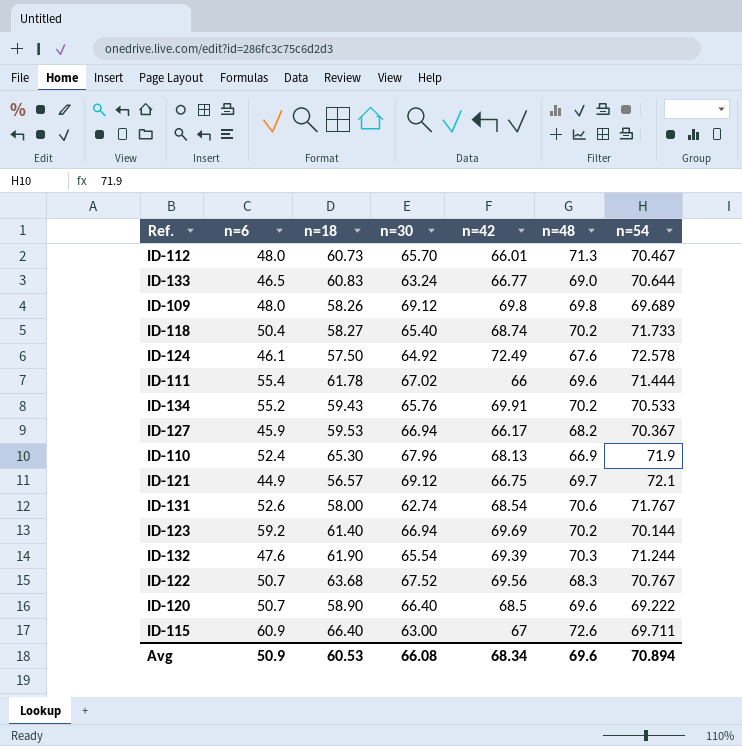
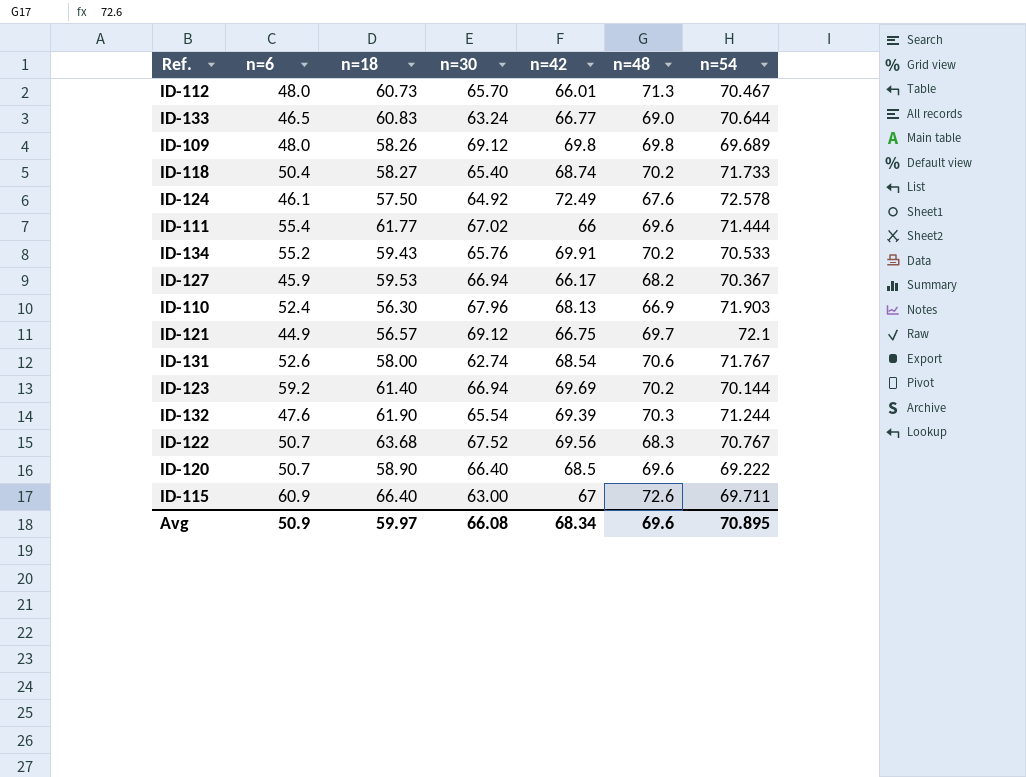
ID-111 | n=18: 61.78 -> 61.77
ID-110 | n=18: 65.30 -> 56.30
ID-110 | n=54: 71.9 -> 71.903
Avg | n=18: 60.53 -> 59.97
Avg | n=54: 70.894 -> 70.895

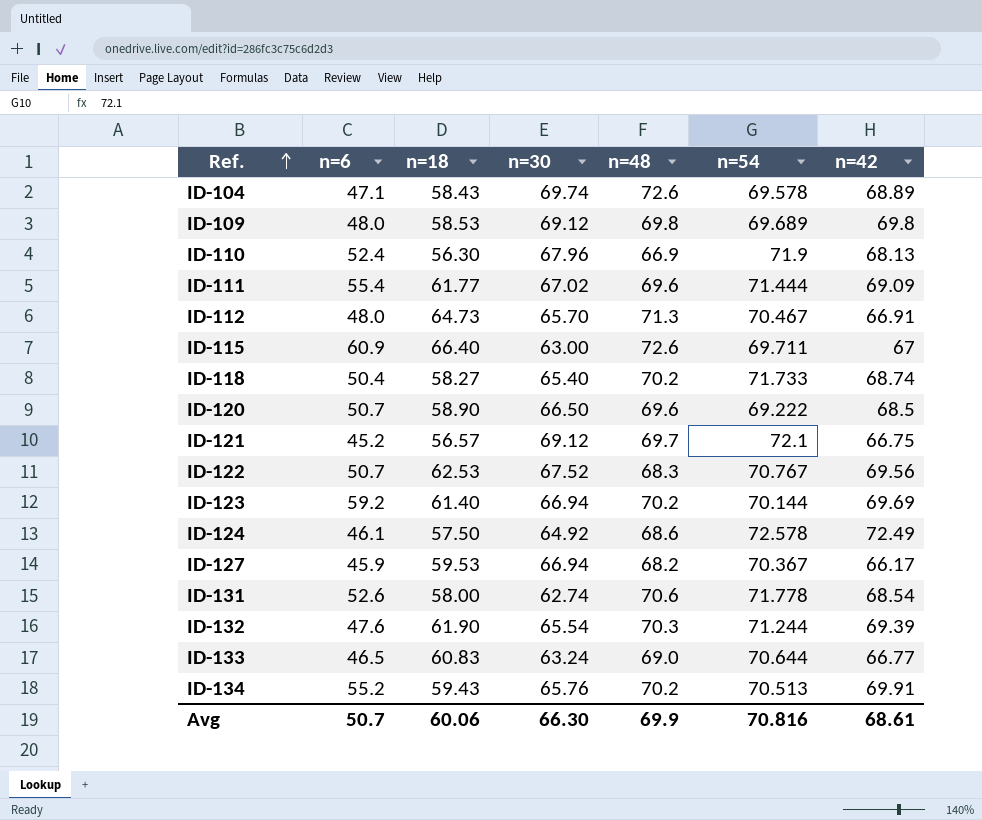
row order: none -> Ref. ascending
column n=42 | position: 5 -> 7
row ID-104: none -> 47.1 | 58.43 | 69.74 | 72.6 | 69.578 | 68.89
ID-109 | n=18: 58.26 -> 58.53
ID-110 | n=54: 71.903 -> 71.9
ID-111 | n=42: 66 -> 69.09
ID-112 | n=18: 60.73 -> 64.73
ID-112 | n=42: 66.01 -> 66.91
ID-120 | n=30: 66.40 -> 66.50
ID-121 | n=6: 44.9 -> 45.2
ID-122 | n=18: 63.68 -> 62.53
ID-124 | n=48: 67.6 -> 68.6
ID-131 | n=54: 71.767 -> 71.778
ID-134 | n=54: 70.533 -> 70.513
Avg | n=6: 50.9 -> 50.7
Avg | n=18: 59.97 -> 60.06
Avg | n=30: 66.08 -> 66.30
Avg | n=48: 69.6 -> 69.9
Avg | n=54: 70.895 -> 70.816
Avg | n=42: 68.34 -> 68.61

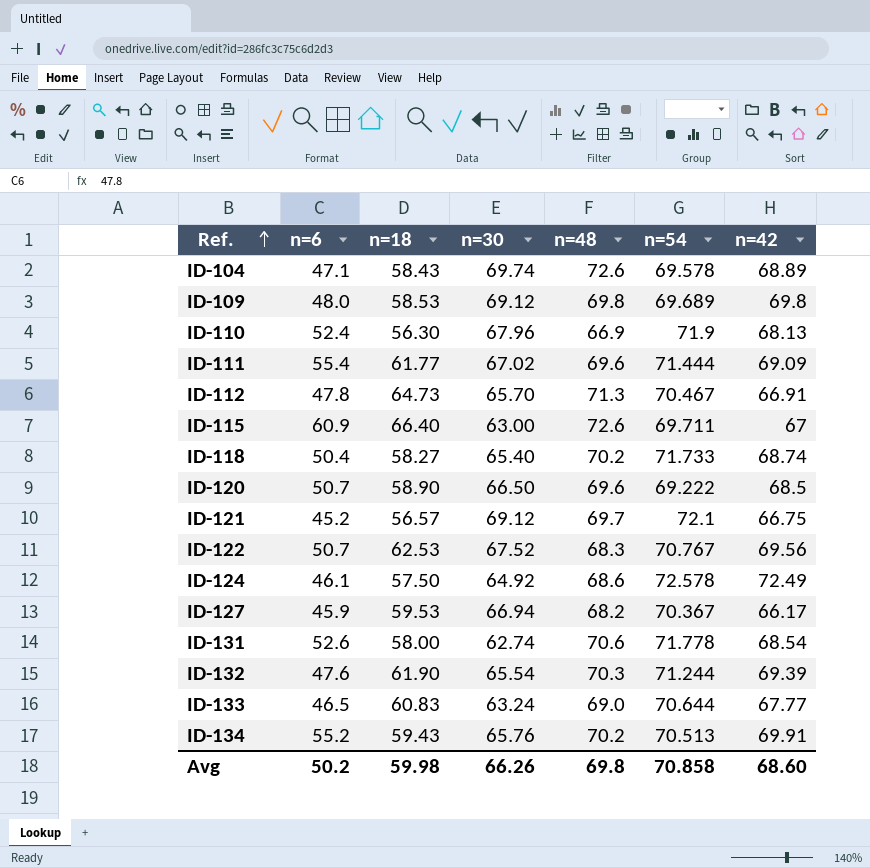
row ID-123: 59.2 | 61.40 | 66.94 | 70.2 | 70.144 | 69.69 -> none
ID-112 | n=6: 48.0 -> 47.8
ID-133 | n=42: 66.77 -> 67.77
Avg | n=6: 50.7 -> 50.2
Avg | n=18: 60.06 -> 59.98
Avg | n=30: 66.30 -> 66.26
Avg | n=48: 69.9 -> 69.8
Avg | n=54: 70.816 -> 70.858
Avg | n=42: 68.61 -> 68.60

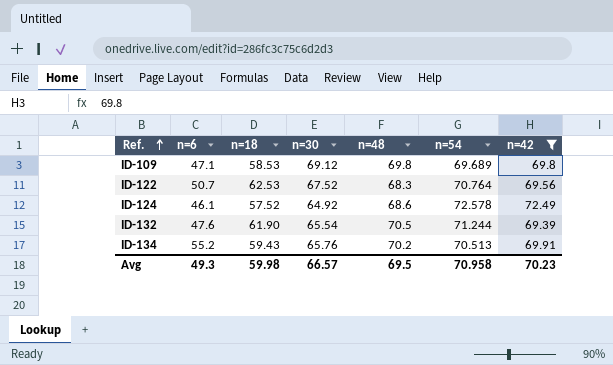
filter: none -> n=42 >= 69.39
ID-109 | n=6: 48.0 -> 47.1
ID-122 | n=54: 70.767 -> 70.764
ID-124 | n=18: 57.50 -> 57.52
ID-132 | n=48: 70.3 -> 70.5
Avg | n=6: 50.2 -> 49.3
Avg | n=30: 66.26 -> 66.57
Avg | n=48: 69.8 -> 69.5
Avg | n=54: 70.858 -> 70.958
Avg | n=42: 68.60 -> 70.23

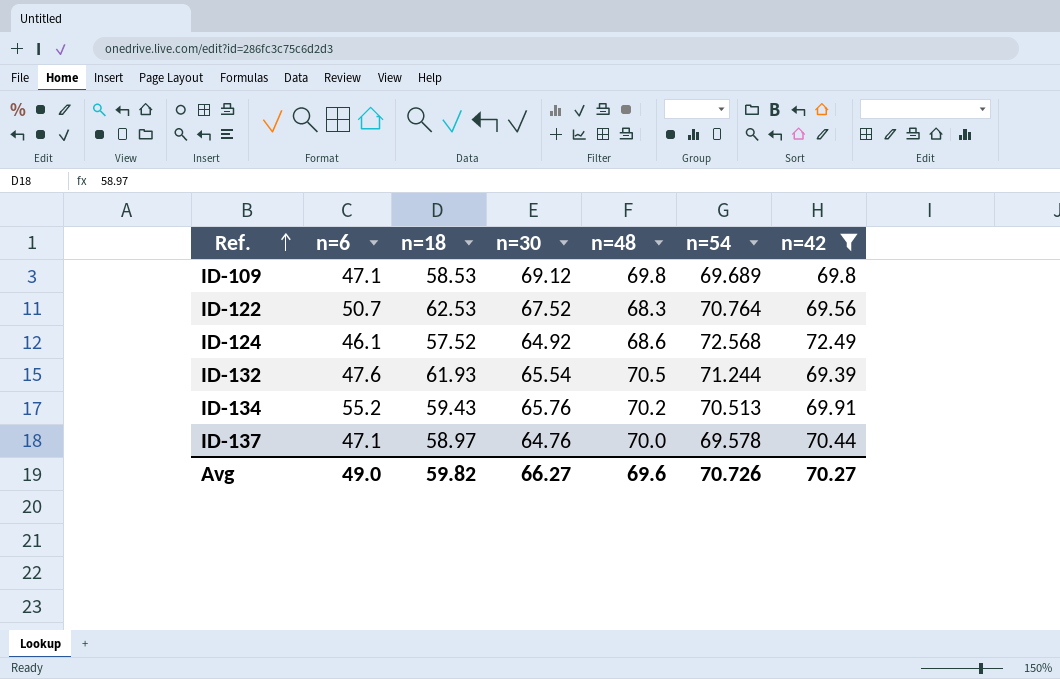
ID-124 | n=54: 72.578 -> 72.568
ID-132 | n=18: 61.90 -> 61.93
row ID-137: none -> 47.1 | 58.97 | 64.76 | 70.0 | 69.578 | 70.44
Avg | n=6: 49.3 -> 49.0
Avg | n=18: 59.98 -> 59.82
Avg | n=30: 66.57 -> 66.27
Avg | n=48: 69.5 -> 69.6
Avg | n=54: 70.958 -> 70.726
Avg | n=42: 70.23 -> 70.27

